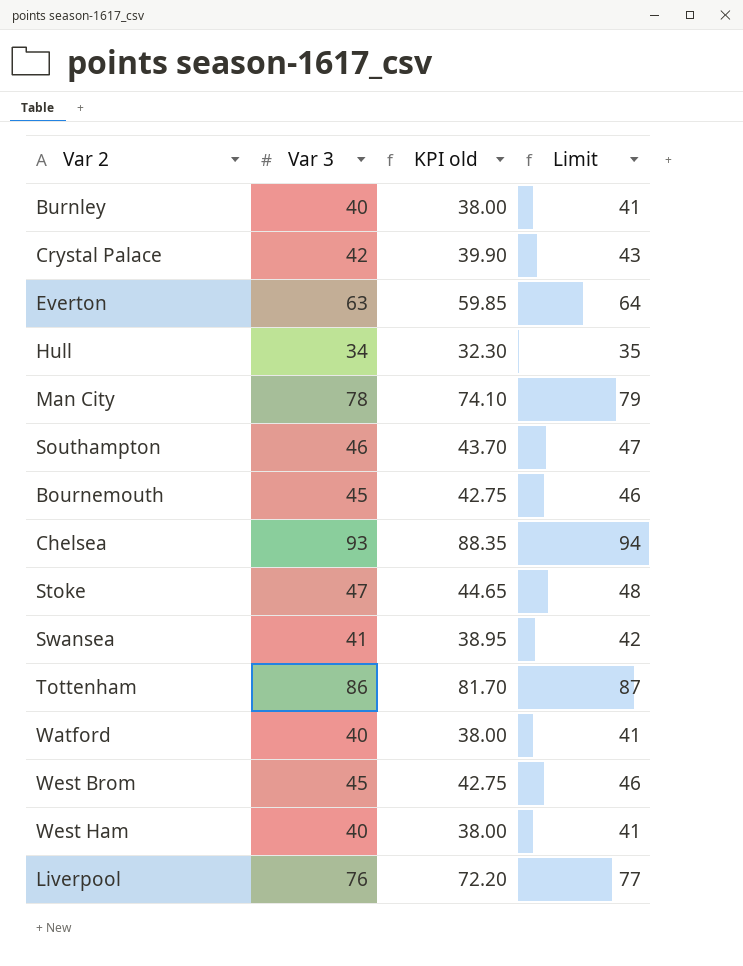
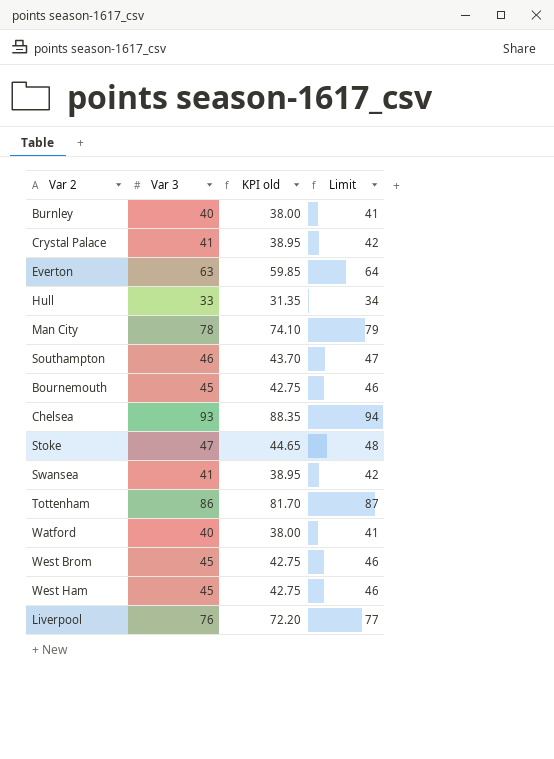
Crystal Palace | Var 3: 42 -> 41
Crystal Palace | KPI old: 39.90 -> 38.95
Crystal Palace | Limit: 43 -> 42
Hull | Var 3: 34 -> 33
Hull | KPI old: 32.30 -> 31.35
Hull | Limit: 35 -> 34
West Ham | Var 3: 40 -> 45
West Ham | KPI old: 38.00 -> 42.75
West Ham | Limit: 41 -> 46

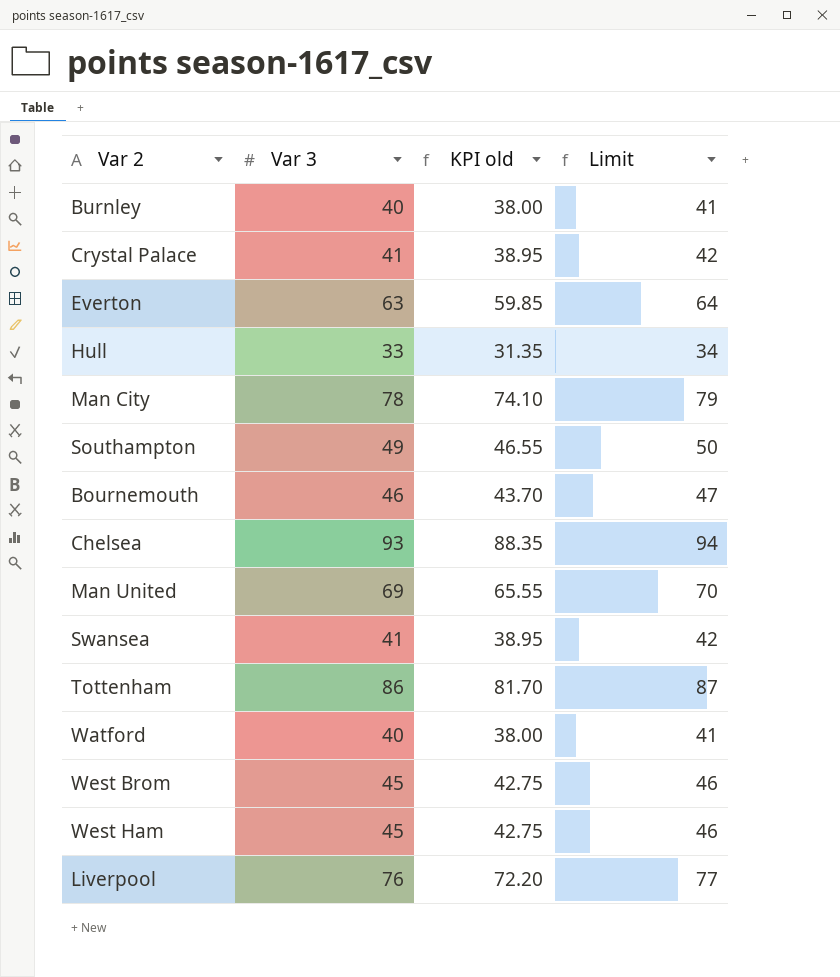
row Stoke: 47 | 44.65 | 48 -> none
Southampton | Var 3: 46 -> 49
Southampton | KPI old: 43.70 -> 46.55
Southampton | Limit: 47 -> 50
Bournemouth | Var 3: 45 -> 46
Bournemouth | KPI old: 42.75 -> 43.70
Bournemouth | Limit: 46 -> 47
row Man United: none -> 69 | 65.55 | 70

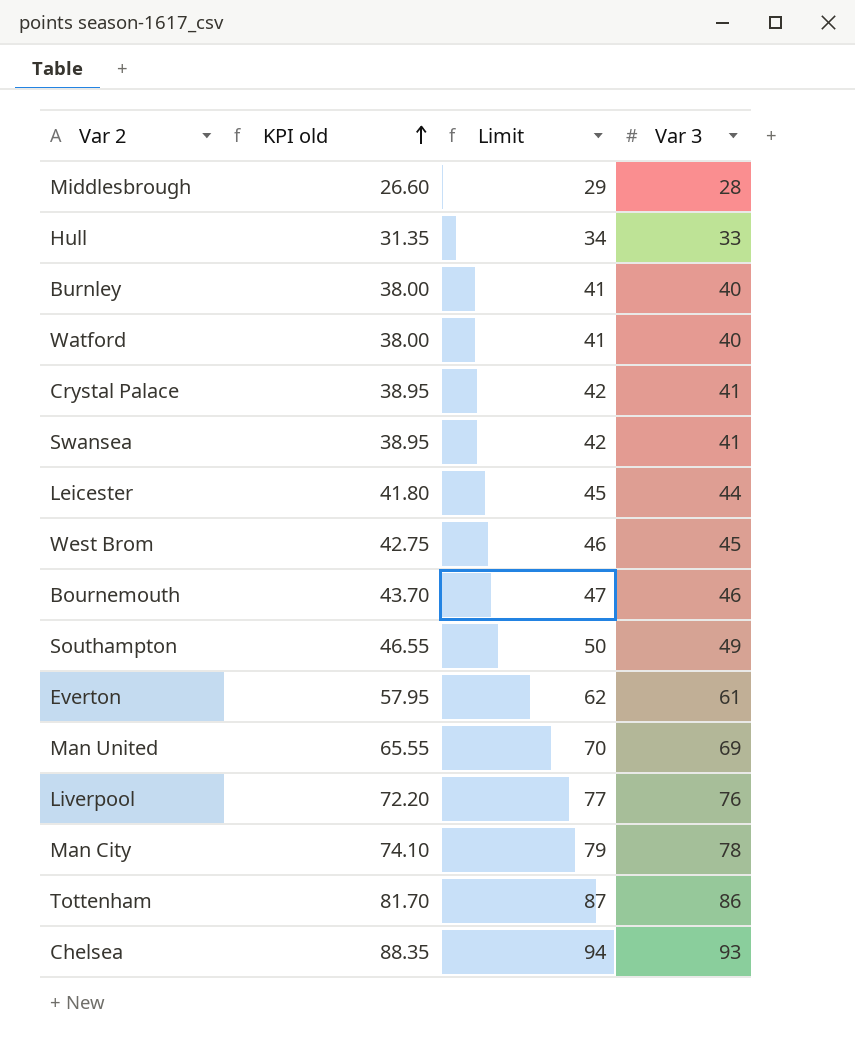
row order: none -> KPI old ascending
column Var 3 | position: 2 -> 4
row West Ham: 45 | 42.75 | 46 -> none
row Middlesbrough: none -> 26.60 | 29 | 28
row Leicester: none -> 41.80 | 45 | 44
Everton | KPI old: 59.85 -> 57.95
Everton | Limit: 64 -> 62
Everton | Var 3: 63 -> 61

